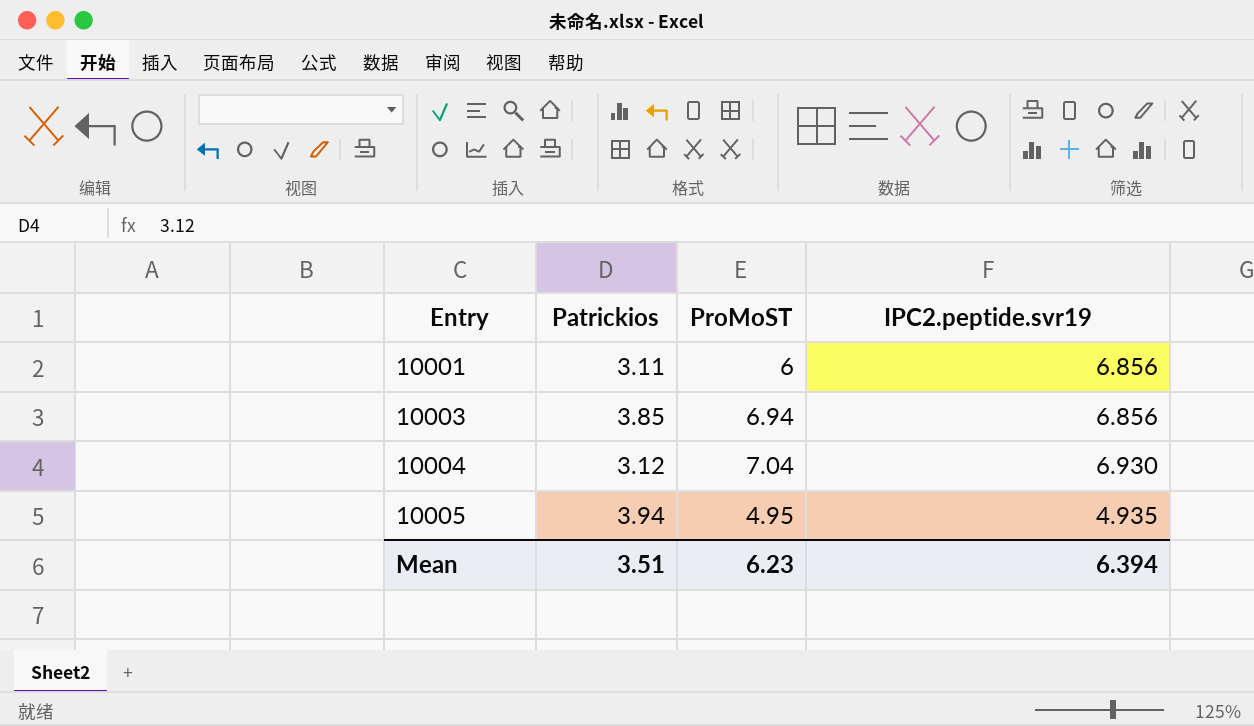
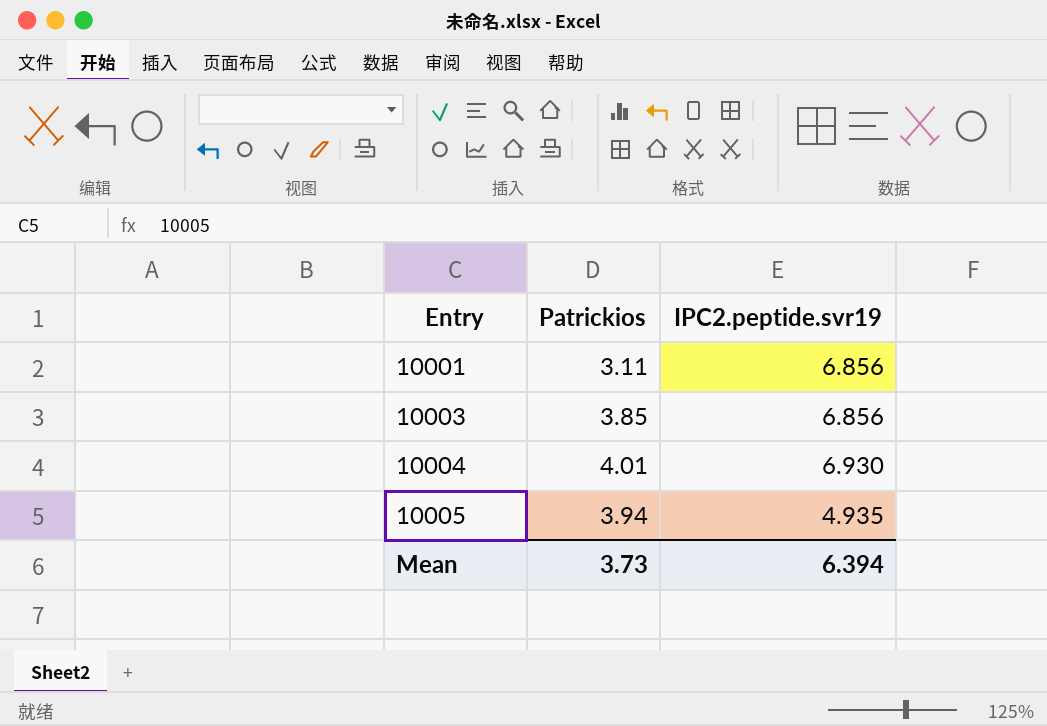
column ProMoST | position: 3 -> none
10004 | Patrickios: 3.12 -> 4.01
Mean | Patrickios: 3.51 -> 3.73

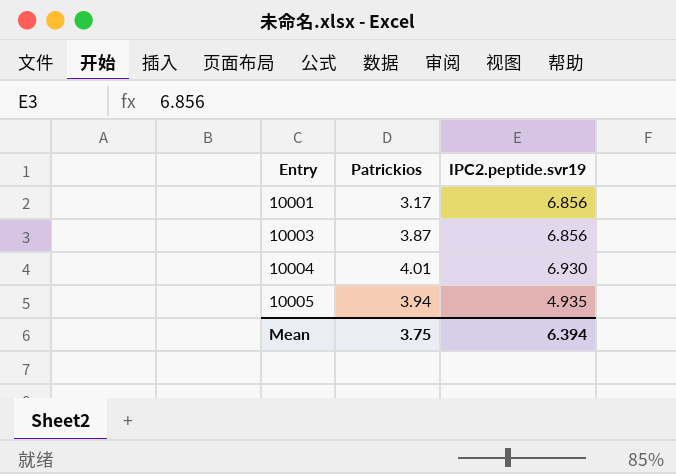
10001 | Patrickios: 3.11 -> 3.17
10003 | Patrickios: 3.85 -> 3.87
Mean | Patrickios: 3.73 -> 3.75

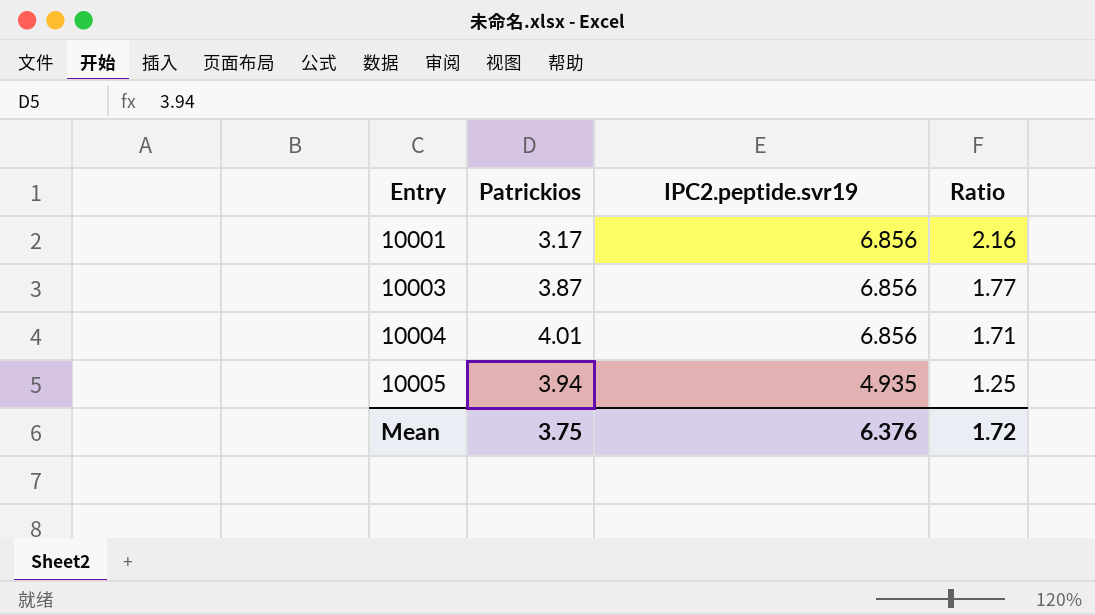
column Ratio | formula: none -> [IPC2.peptide.svr19] / [Patrickios]
10004 | IPC2.peptide.svr19: 6.930 -> 6.856
Mean | IPC2.peptide.svr19: 6.394 -> 6.376

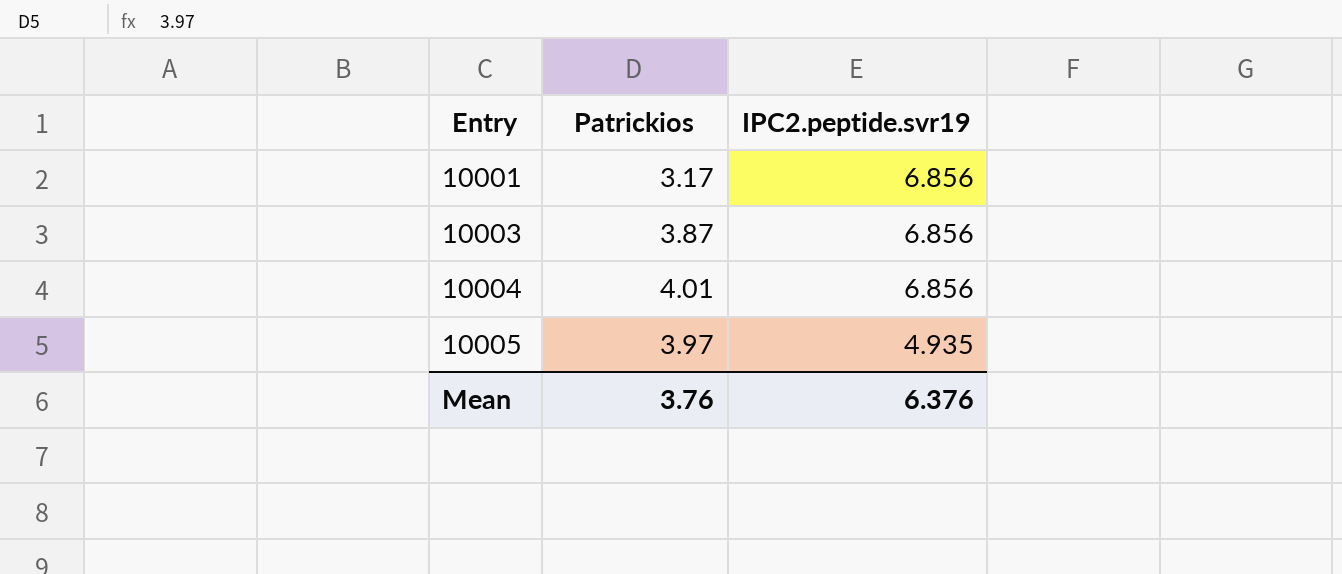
column Ratio | formula: [IPC2.peptide.svr19] / [Patrickios] -> none
10005 | Patrickios: 3.94 -> 3.97
Mean | Patrickios: 3.75 -> 3.76

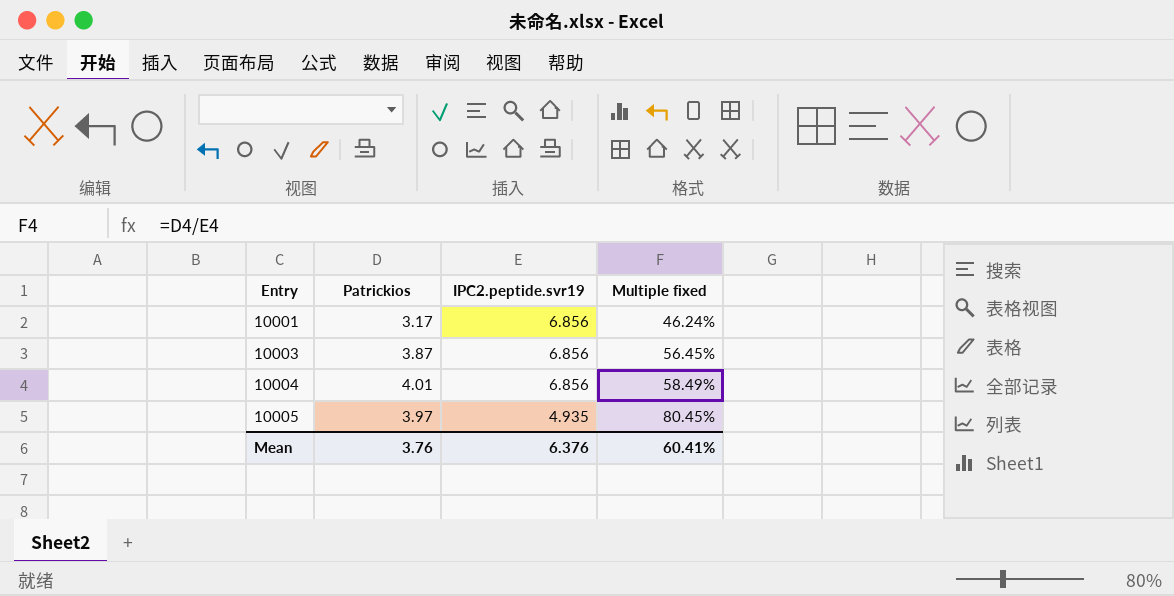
column Multiple fixed | formula: none -> [Patrickios] / [IPC2.peptide.svr19]

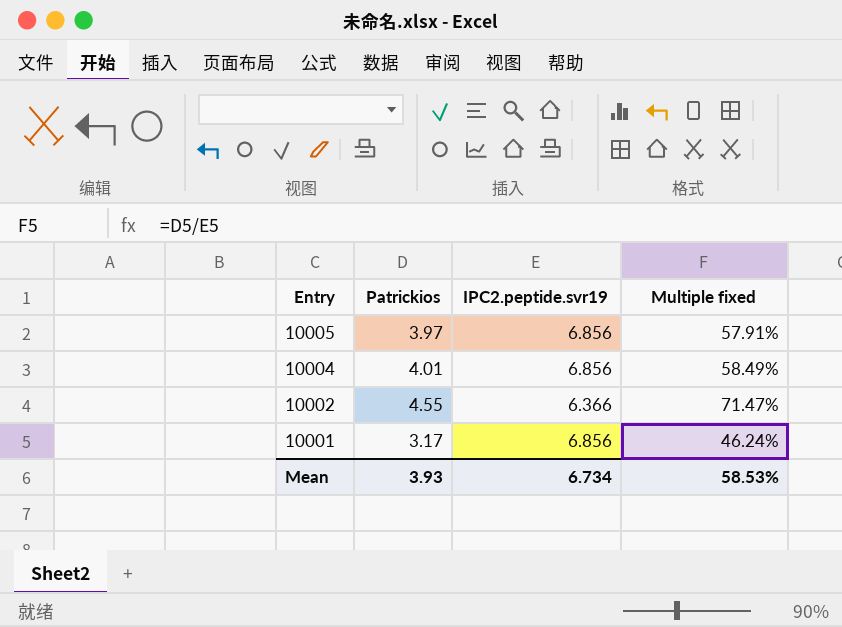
row order: Entry ascending -> Entry descending
row 10003: 3.87 | 6.856 | 56.45% -> none
10005 | IPC2.peptide.svr19: 4.935 -> 6.856
10005 | Multiple fixed: 80.45% -> 57.91%
row 10002: none -> 4.55 | 6.366 | 71.47%
Mean | Patrickios: 3.76 -> 3.93
Mean | IPC2.peptide.svr19: 6.376 -> 6.734
Mean | Multiple fixed: 60.41% -> 58.53%

